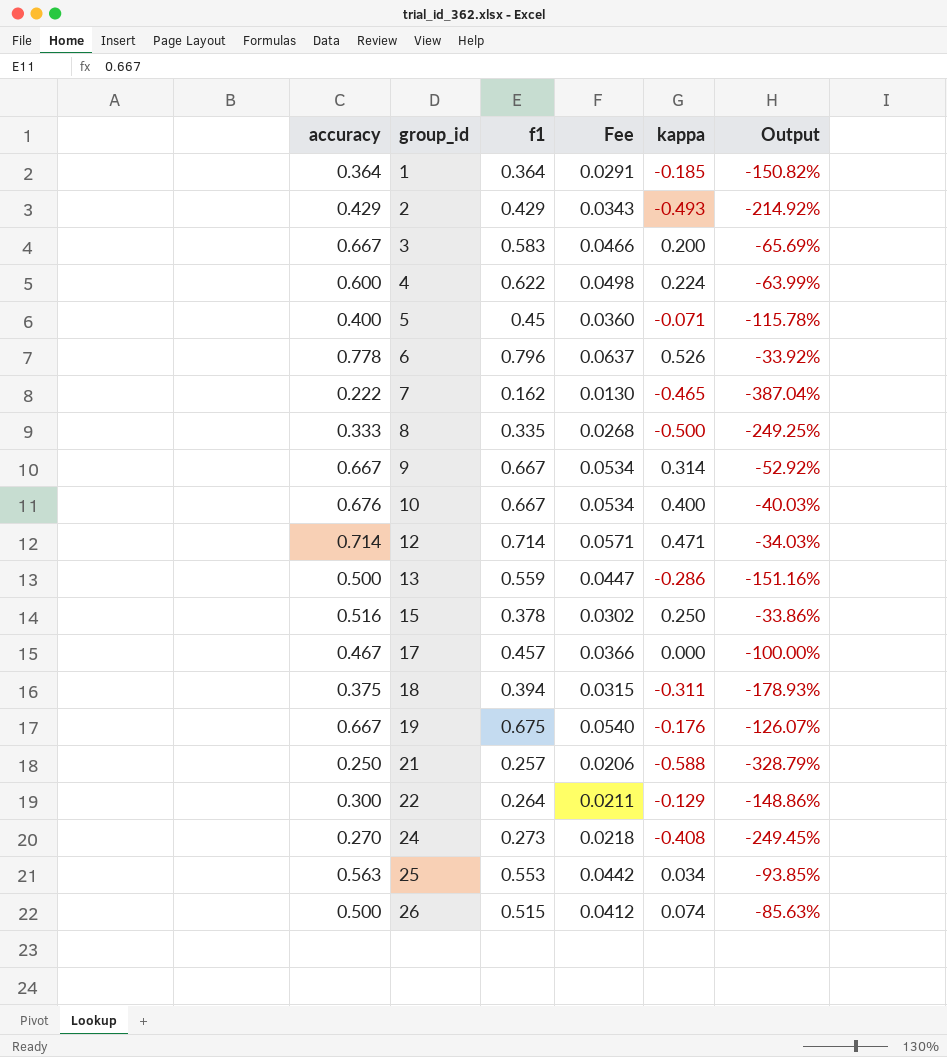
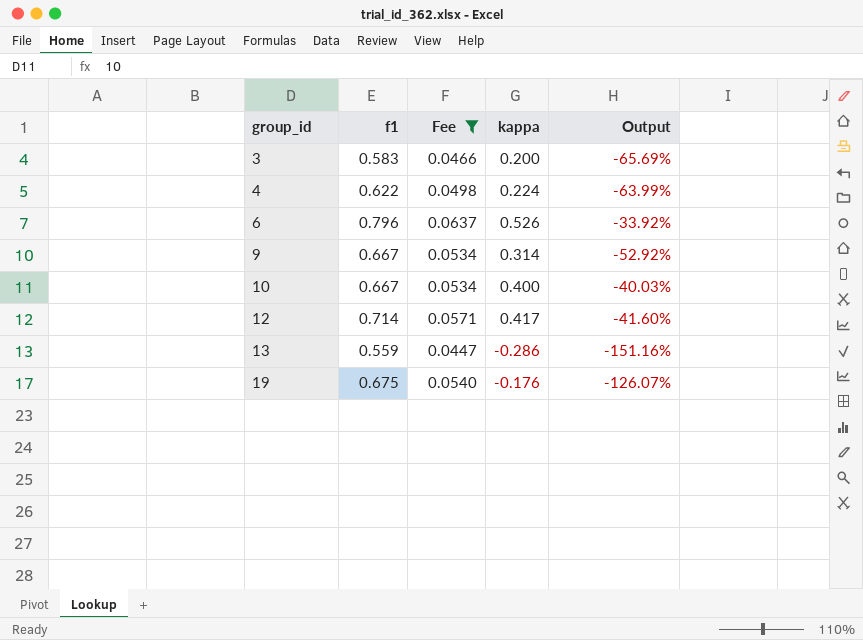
filter: none -> Fee >= 0.0447
column accuracy | position: 1 -> none
12 | kappa: 0.471 -> 0.417
12 | Output: -34.03% -> -41.60%

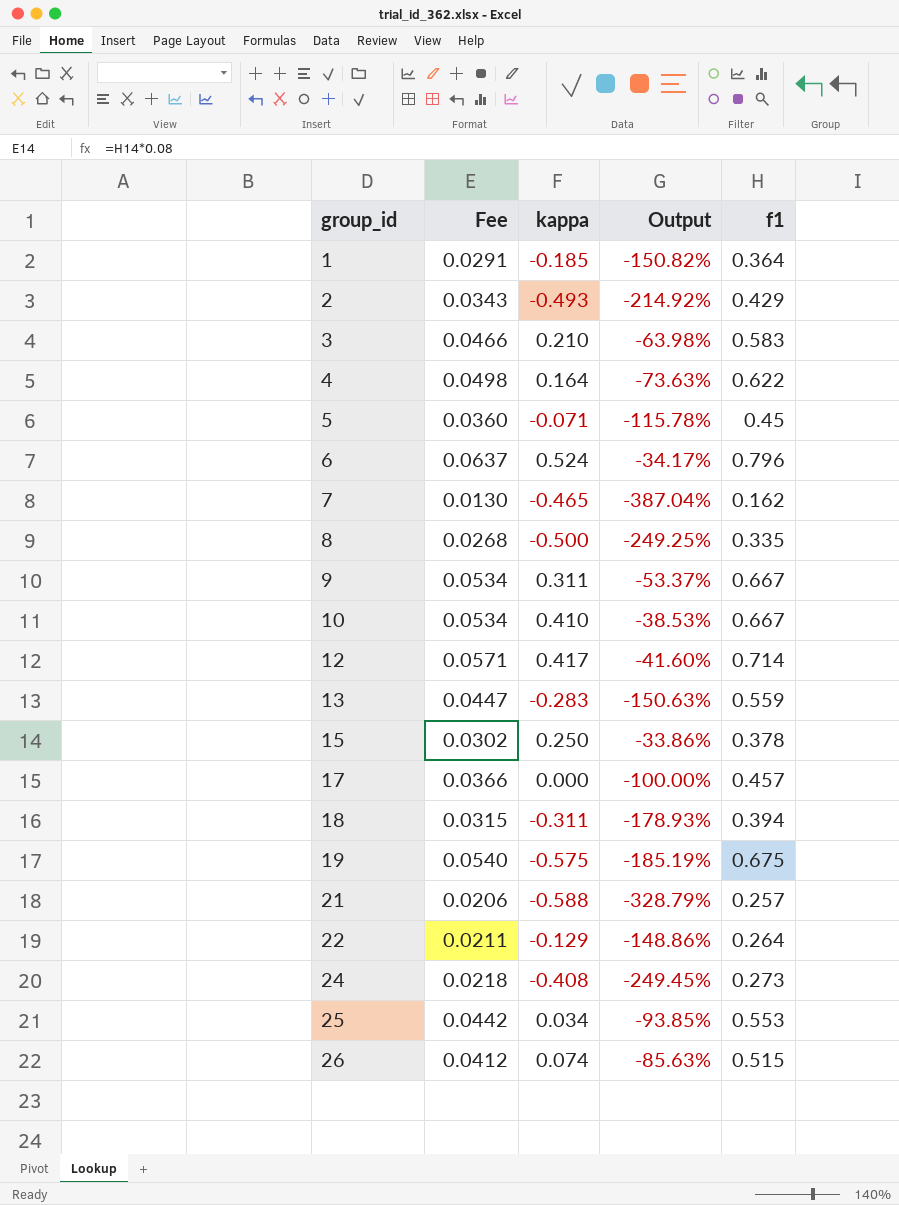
filter: Fee >= 0.0447 -> none
column f1 | position: 2 -> 5
3 | kappa: 0.200 -> 0.210
3 | Output: -65.69% -> -63.98%
4 | kappa: 0.224 -> 0.164
4 | Output: -63.99% -> -73.63%
6 | kappa: 0.526 -> 0.524
6 | Output: -33.92% -> -34.17%
9 | kappa: 0.314 -> 0.311
9 | Output: -52.92% -> -53.37%
10 | kappa: 0.400 -> 0.410
10 | Output: -40.03% -> -38.53%
13 | kappa: -0.286 -> -0.283
13 | Output: -151.16% -> -150.63%
19 | kappa: -0.176 -> -0.575
19 | Output: -126.07% -> -185.19%

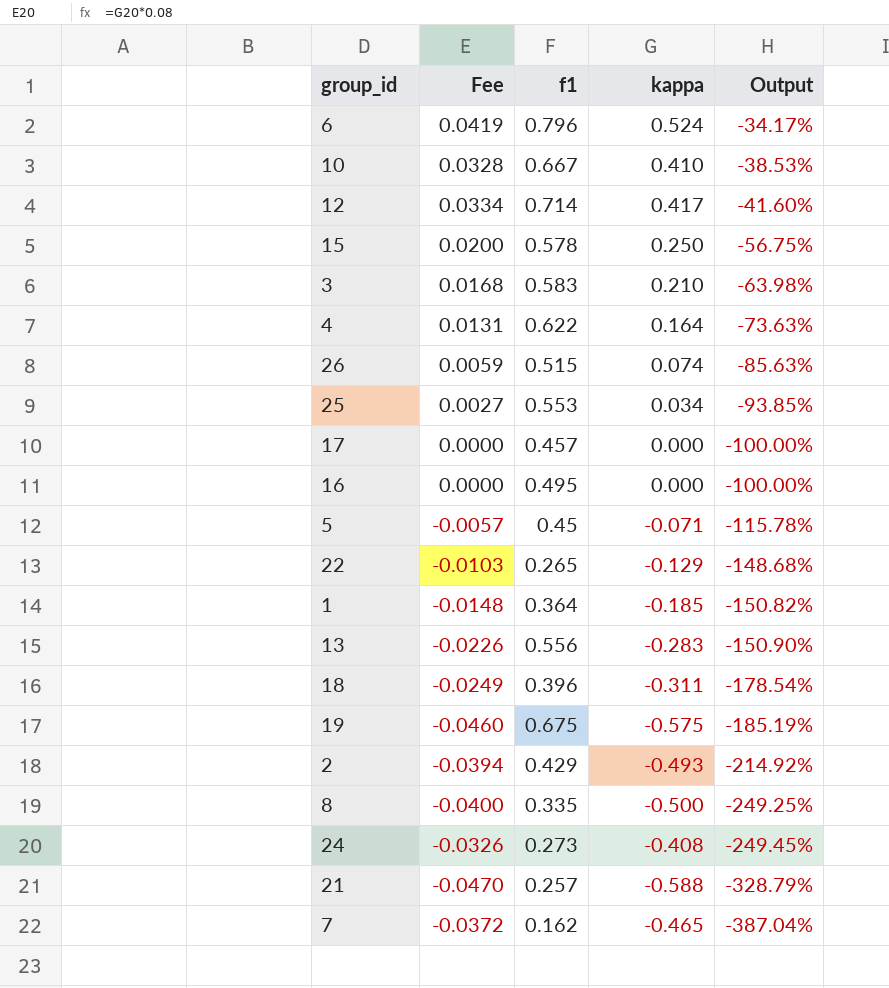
row order: group_id ascending -> Output descending
column Fee | formula: [f1] * 0.08 -> [kappa] * 0.08
column f1 | position: 5 -> 3
row 9: 0.0534 | 0.311 | -53.37% | 0.667 -> none
15 | f1: 0.378 -> 0.578
15 | Output: -33.86% -> -56.75%
row 16: none -> 0.0000 | 0.495 | 0.000 | -100.00%
22 | f1: 0.264 -> 0.265
22 | Output: -148.86% -> -148.68%
13 | f1: 0.559 -> 0.556
13 | Output: -150.63% -> -150.90%
18 | f1: 0.394 -> 0.396
18 | Output: -178.93% -> -178.54%

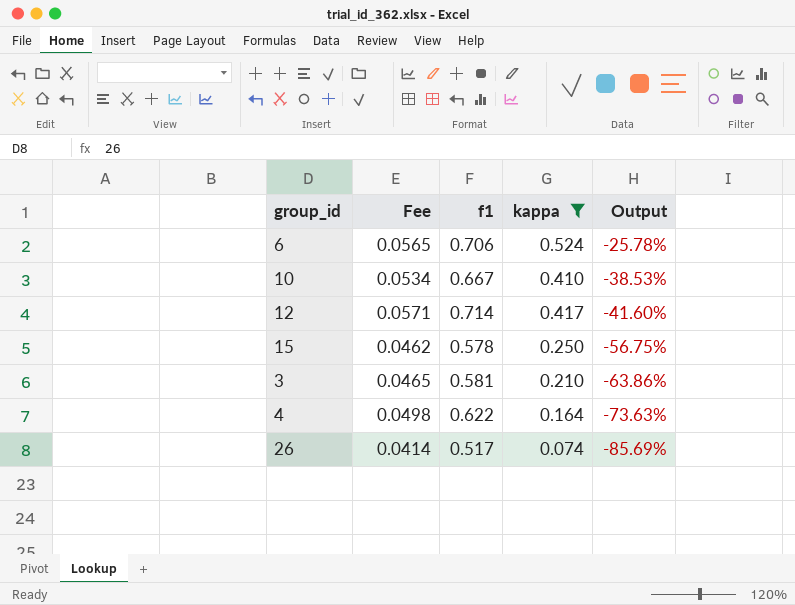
filter: none -> kappa >= 0.074
column Fee | formula: [kappa] * 0.08 -> [f1] * 0.08
6 | f1: 0.796 -> 0.706
6 | Output: -34.17% -> -25.78%
3 | f1: 0.583 -> 0.581
3 | Output: -63.98% -> -63.86%
26 | f1: 0.515 -> 0.517
26 | Output: -85.63% -> -85.69%

